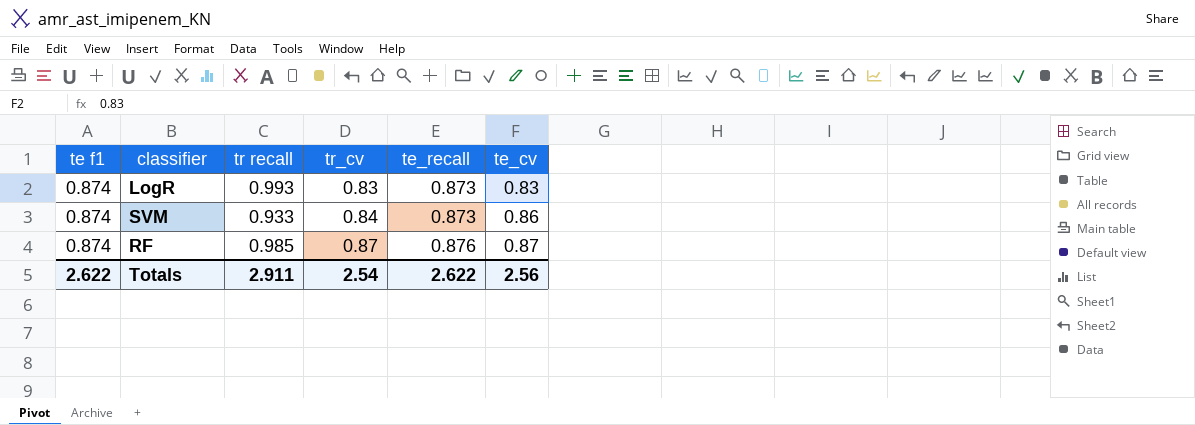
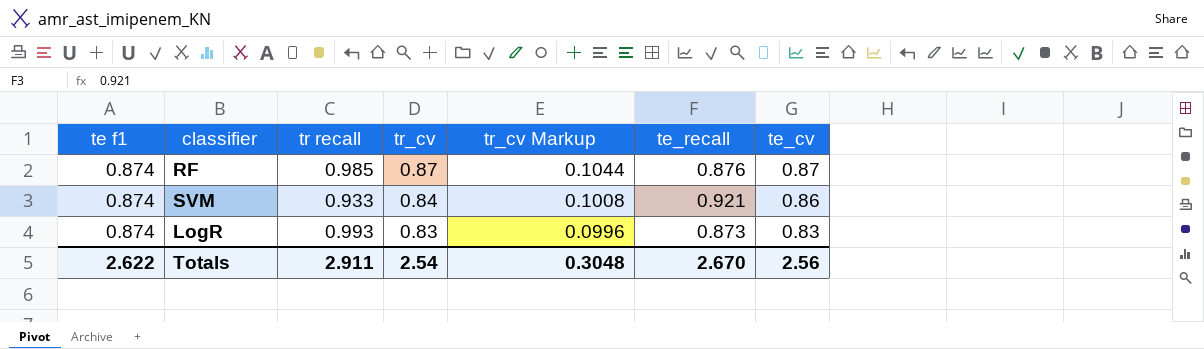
row order: tr_cv ascending -> tr_cv descending
column tr_cv Markup | formula: none -> [tr_cv] * 0.12
SVM | te_recall: 0.873 -> 0.921
Totals | te_recall: 2.622 -> 2.670

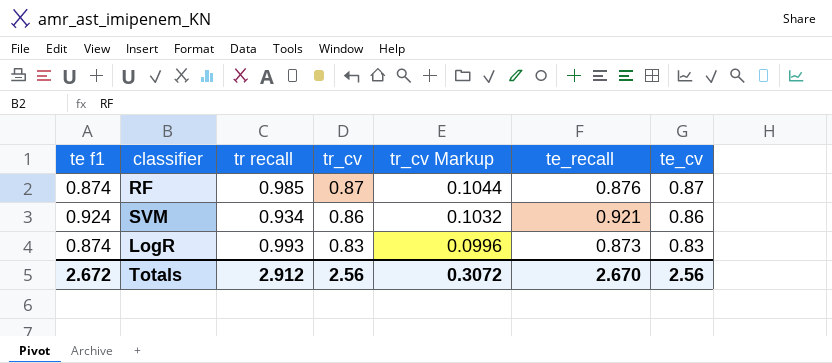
SVM | te f1: 0.874 -> 0.924
SVM | tr recall: 0.933 -> 0.934
SVM | tr_cv: 0.84 -> 0.86
SVM | tr_cv Markup: 0.1008 -> 0.1032
Totals | te f1: 2.622 -> 2.672
Totals | tr recall: 2.911 -> 2.912
Totals | tr_cv: 2.54 -> 2.56
Totals | tr_cv Markup: 0.3048 -> 0.3072

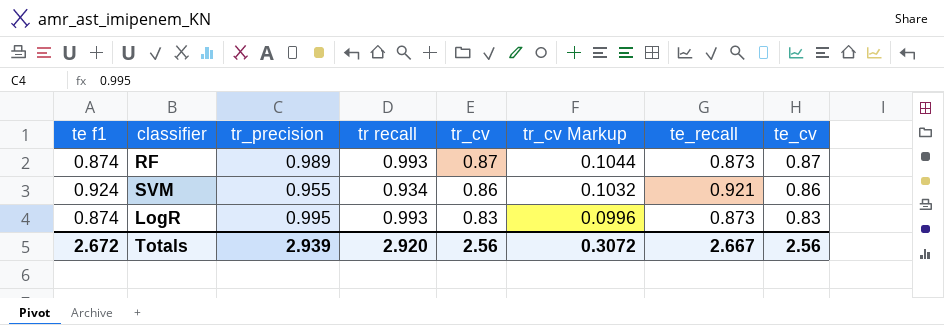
column tr_precision | position: none -> 3
RF | tr recall: 0.985 -> 0.993
RF | te_recall: 0.876 -> 0.873
Totals | tr recall: 2.912 -> 2.920
Totals | te_recall: 2.670 -> 2.667

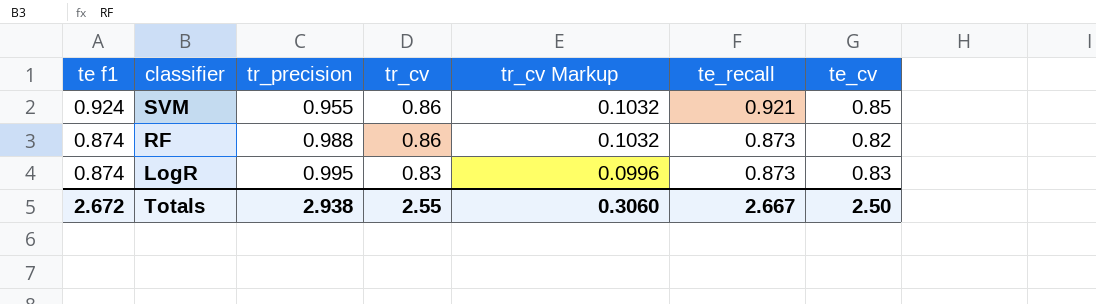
row order: tr_cv descending -> te f1 descending
column tr recall | position: 4 -> none
SVM | te_cv: 0.86 -> 0.85
RF | tr_precision: 0.989 -> 0.988
RF | tr_cv: 0.87 -> 0.86
RF | tr_cv Markup: 0.1044 -> 0.1032
RF | te_cv: 0.87 -> 0.82
Totals | tr_precision: 2.939 -> 2.938
Totals | tr_cv: 2.56 -> 2.55
Totals | tr_cv Markup: 0.3072 -> 0.3060
Totals | te_cv: 2.56 -> 2.50

